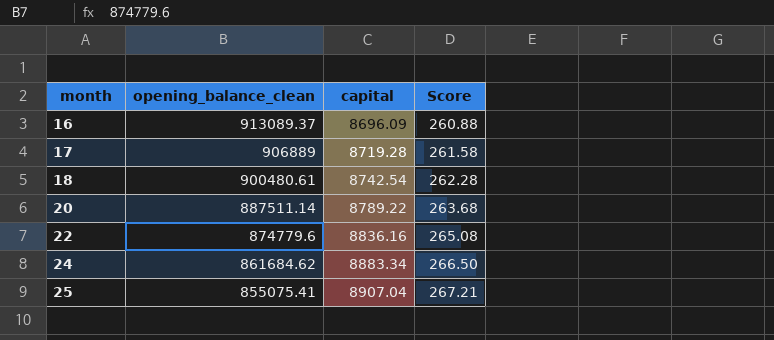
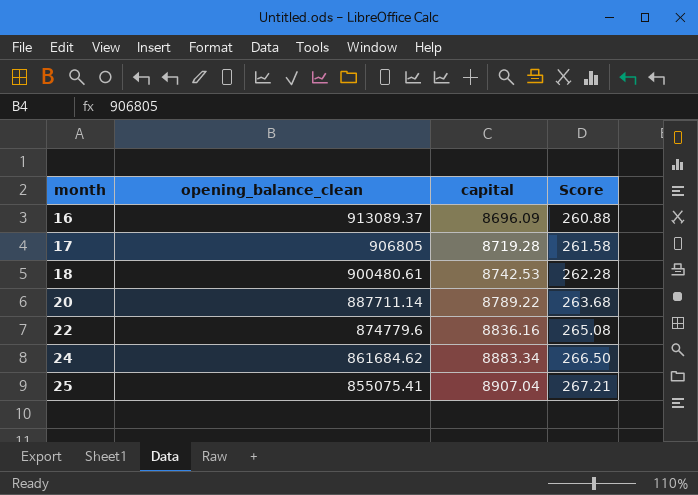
17 | opening_balance_clean: 906889 -> 906805
18 | capital: 8742.54 -> 8742.53
20 | opening_balance_clean: 887511.14 -> 887711.14

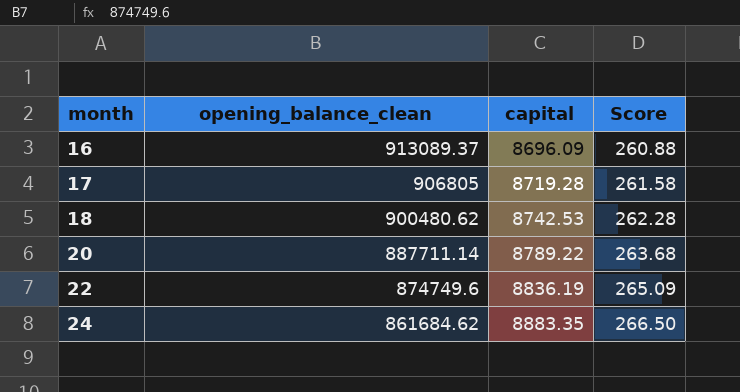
row 25: 855075.41 | 8907.04 | 267.21 -> none
18 | opening_balance_clean: 900480.61 -> 900480.62
22 | opening_balance_clean: 874779.6 -> 874749.6
22 | capital: 8836.16 -> 8836.19
22 | Score: 265.08 -> 265.09
24 | capital: 8883.34 -> 8883.35

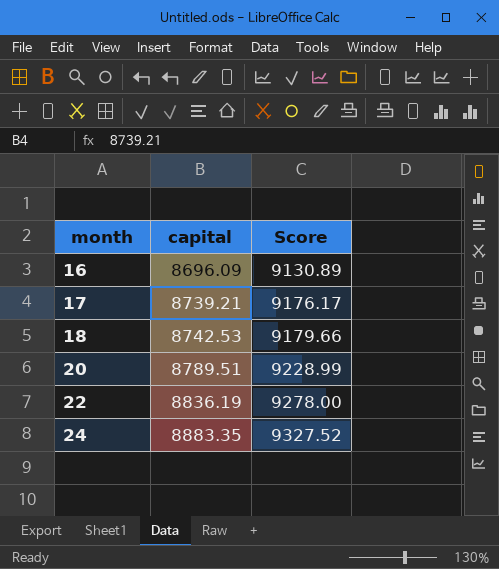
column opening_balance_clean | position: 2 -> none
column Score | formula: [capital] * 0.03 -> [capital] * 1.05
17 | capital: 8719.28 -> 8739.21
20 | capital: 8789.22 -> 8789.51

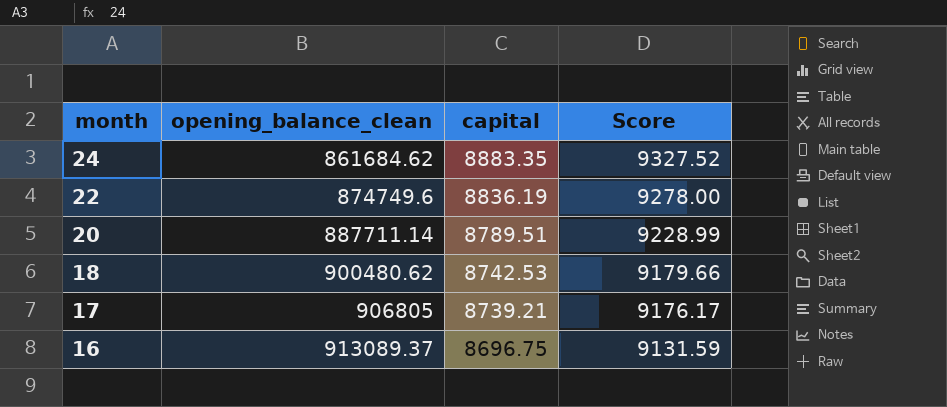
row order: month ascending -> month descending
column opening_balance_clean | position: none -> 2
16 | capital: 8696.09 -> 8696.75
16 | Score: 9130.89 -> 9131.59

